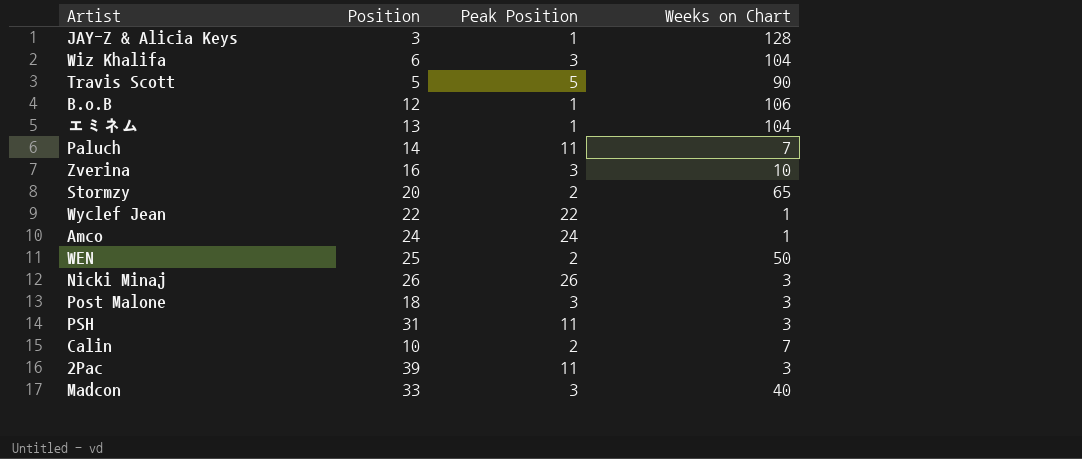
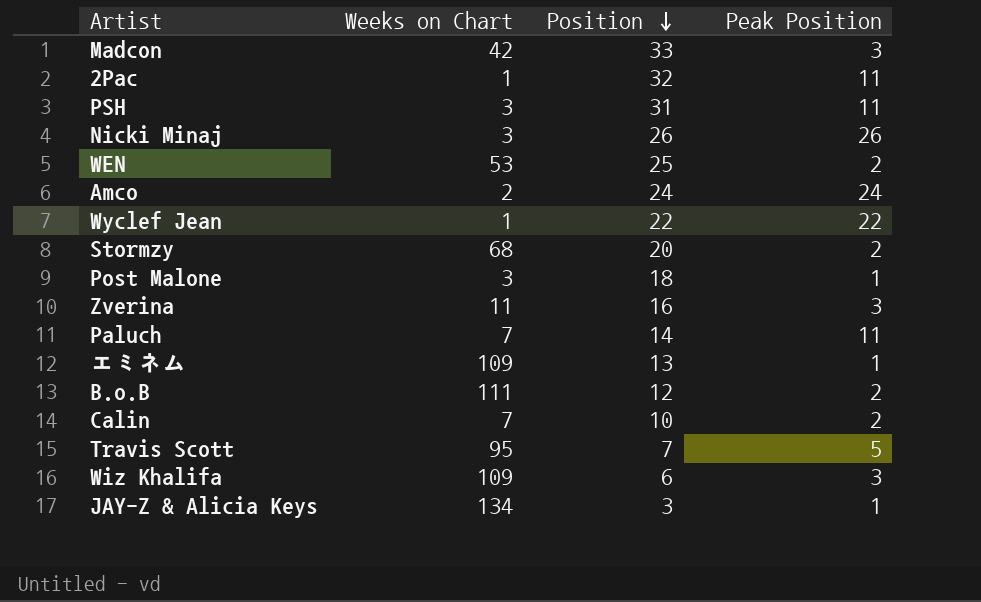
row order: none -> Position descending
column Weeks on Chart | position: 4 -> 2
Madcon | Weeks on Chart: 40 -> 42
2Pac | Weeks on Chart: 3 -> 1
2Pac | Position: 39 -> 32
WEN | Weeks on Chart: 50 -> 53
Amco | Weeks on Chart: 1 -> 2
Stormzy | Weeks on Chart: 65 -> 68
Post Malone | Peak Position: 3 -> 1
Zverina | Weeks on Chart: 10 -> 11
エミネム | Weeks on Chart: 104 -> 109
B.o.B | Weeks on Chart: 106 -> 111
B.o.B | Peak Position: 1 -> 2
Travis Scott | Weeks on Chart: 90 -> 95
Travis Scott | Position: 5 -> 7
Wiz Khalifa | Weeks on Chart: 104 -> 109
JAY-Z & Alicia Keys | Weeks on Chart: 128 -> 134

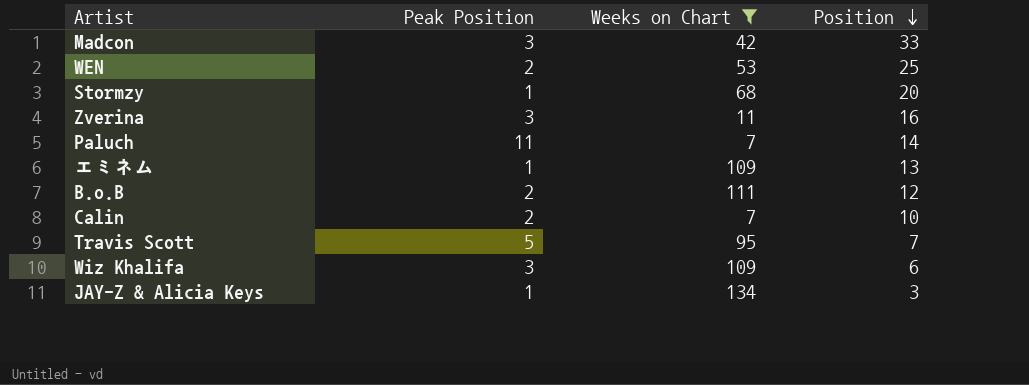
filter: none -> Weeks on Chart >= 7
column Peak Position | position: 4 -> 2
Stormzy | Peak Position: 2 -> 1

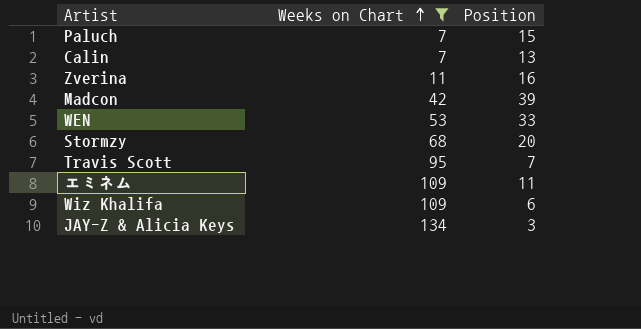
row order: Position descending -> Weeks on Chart ascending
column Peak Position | position: 2 -> none
row B.o.B: 2 | 111 | 12 -> none
Paluch | Position: 14 -> 15
Calin | Position: 10 -> 13
Madcon | Position: 33 -> 39
WEN | Position: 25 -> 33
エミネム | Position: 13 -> 11

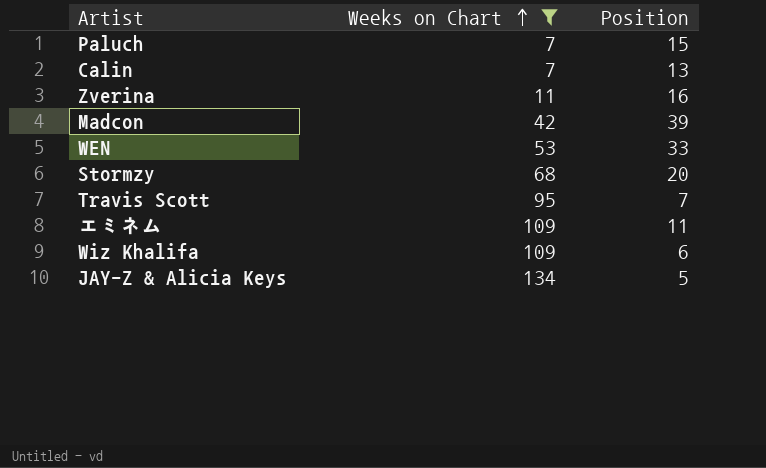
JAY-Z & Alicia Keys | Position: 3 -> 5

